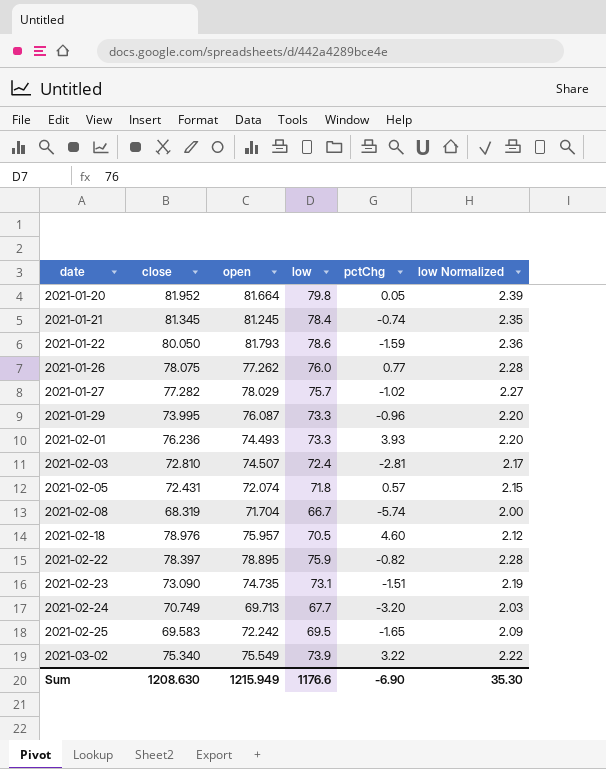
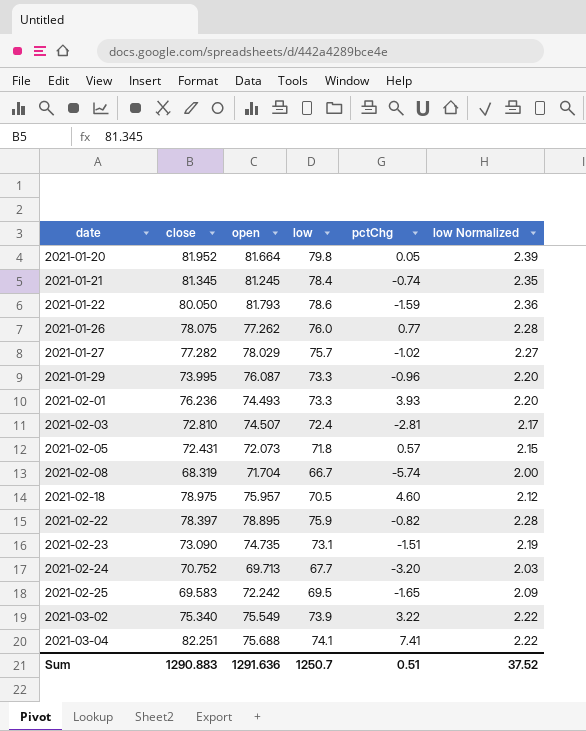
2021-02-05 | open: 72.074 -> 72.073
2021-02-18 | close: 78.976 -> 78.975
2021-02-24 | close: 70.749 -> 70.752
row 2021-03-04: none -> 82.251 | 75.688 | 74.1 | 7.41 | 2.22
Sum | close: 1208.630 -> 1290.883
Sum | open: 1215.949 -> 1291.636
Sum | low: 1176.6 -> 1250.7
Sum | pctChg: -6.90 -> 0.51
Sum | low Normalized: 35.30 -> 37.52

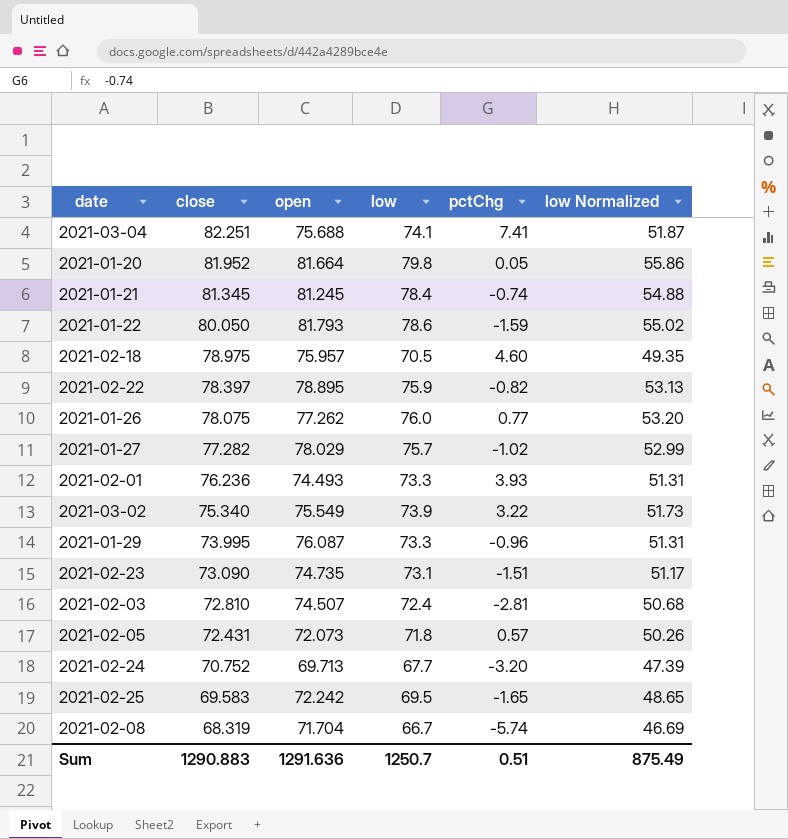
row order: date ascending -> close descending
column low Normalized | formula: [low] * 0.03 -> [low] * 0.7
Sum | low Normalized: 37.52 -> 875.49

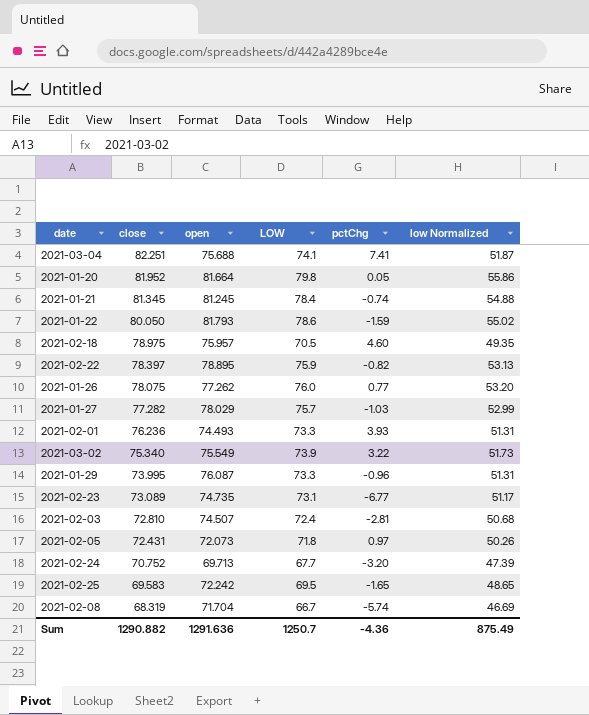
column name: low -> LOW
2021-01-27 | pctChg: -1.02 -> -1.03
2021-02-23 | close: 73.090 -> 73.089
2021-02-23 | pctChg: -1.51 -> -6.77
2021-02-05 | pctChg: 0.57 -> 0.97
Sum | close: 1290.883 -> 1290.882
Sum | pctChg: 0.51 -> -4.36

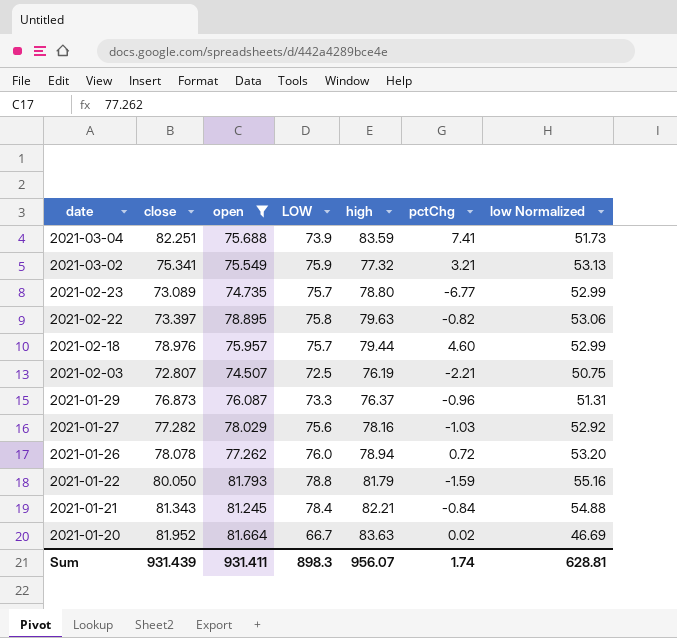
filter: none -> open >= 74.507
row order: close descending -> date descending
column high | position: none -> 5
2021-03-04 | LOW: 74.1 -> 73.9
2021-03-04 | low Normalized: 51.87 -> 51.73
2021-03-02 | close: 75.340 -> 75.341
2021-03-02 | LOW: 73.9 -> 75.9
2021-03-02 | pctChg: 3.22 -> 3.21
2021-03-02 | low Normalized: 51.73 -> 53.13
2021-02-23 | LOW: 73.1 -> 75.7
2021-02-23 | low Normalized: 51.17 -> 52.99
2021-02-22 | close: 78.397 -> 73.397
2021-02-22 | LOW: 75.9 -> 75.8
2021-02-22 | low Normalized: 53.13 -> 53.06
2021-02-18 | close: 78.975 -> 78.976
2021-02-18 | LOW: 70.5 -> 75.7
2021-02-18 | low Normalized: 49.35 -> 52.99
2021-02-03 | close: 72.810 -> 72.807
2021-02-03 | LOW: 72.4 -> 72.5
2021-02-03 | pctChg: -2.81 -> -2.21
2021-02-03 | low Normalized: 50.68 -> 50.75
2021-01-29 | close: 73.995 -> 76.873
2021-01-27 | LOW: 75.7 -> 75.6
2021-01-27 | low Normalized: 52.99 -> 52.92
2021-01-26 | close: 78.075 -> 78.078
2021-01-26 | pctChg: 0.77 -> 0.72
2021-01-22 | LOW: 78.6 -> 78.8
2021-01-22 | low Normalized: 55.02 -> 55.16
2021-01-21 | close: 81.345 -> 81.343
2021-01-21 | pctChg: -0.74 -> -0.84
2021-01-20 | LOW: 79.8 -> 66.7
2021-01-20 | pctChg: 0.05 -> 0.02
2021-01-20 | low Normalized: 55.86 -> 46.69
Sum | close: 1290.882 -> 931.439
Sum | open: 1291.636 -> 931.411
Sum | LOW: 1250.7 -> 898.3
Sum | pctChg: -4.36 -> 1.74
Sum | low Normalized: 875.49 -> 628.81

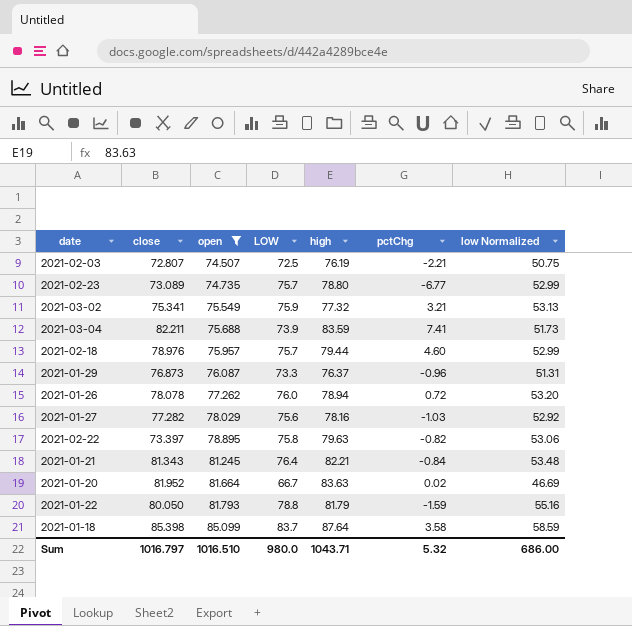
row order: date descending -> open ascending
2021-03-04 | close: 82.251 -> 82.211
2021-01-21 | LOW: 78.4 -> 76.4
2021-01-21 | low Normalized: 54.88 -> 53.48
row 2021-01-18: none -> 85.398 | 85.099 | 83.7 | 87.64 | 3.58 | 58.59
Sum | close: 931.439 -> 1016.797
Sum | open: 931.411 -> 1016.510
Sum | LOW: 898.3 -> 980.0
Sum | high: 956.07 -> 1043.71
Sum | pctChg: 1.74 -> 5.32
Sum | low Normalized: 628.81 -> 686.00

